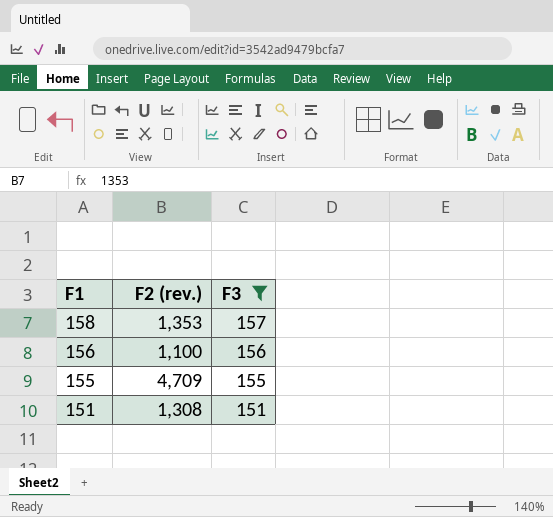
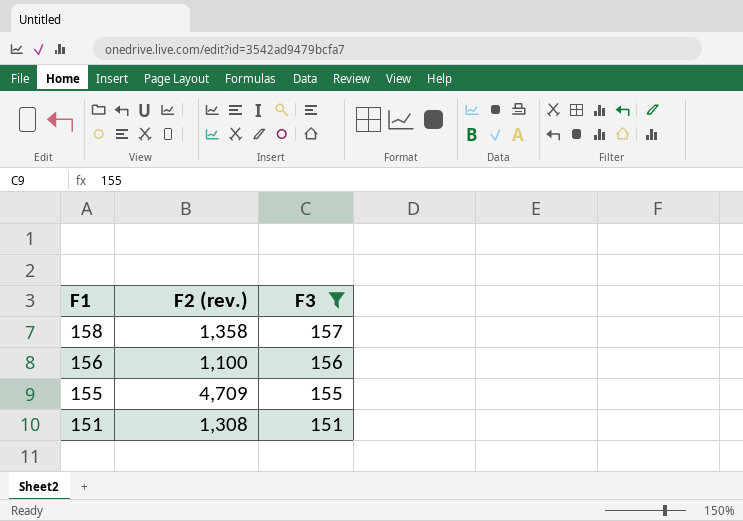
158 | F2 (rev.): 1,353 -> 1,358

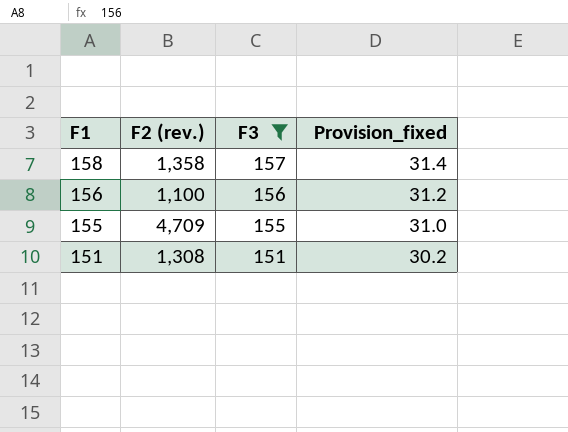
column Provision_fixed | formula: none -> [F3] * 0.2

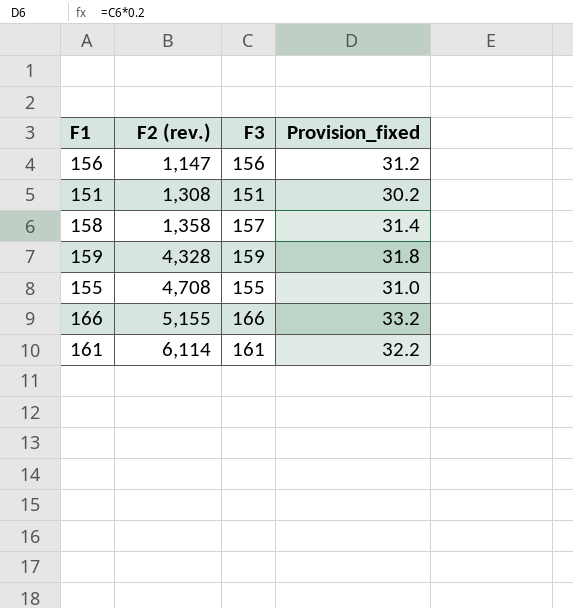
filter: F3 <= 157 -> none
row order: F1 descending -> F2 (rev.) ascending
156 | F2 (rev.): 1,100 -> 1,147
155 | F2 (rev.): 4,709 -> 4,708

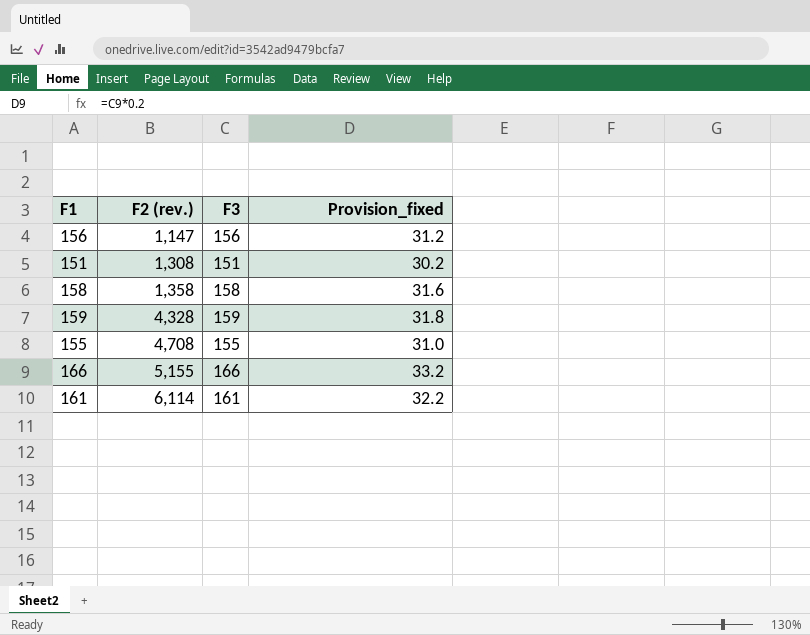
158 | F3: 157 -> 158
158 | Provision_fixed: 31.4 -> 31.6

